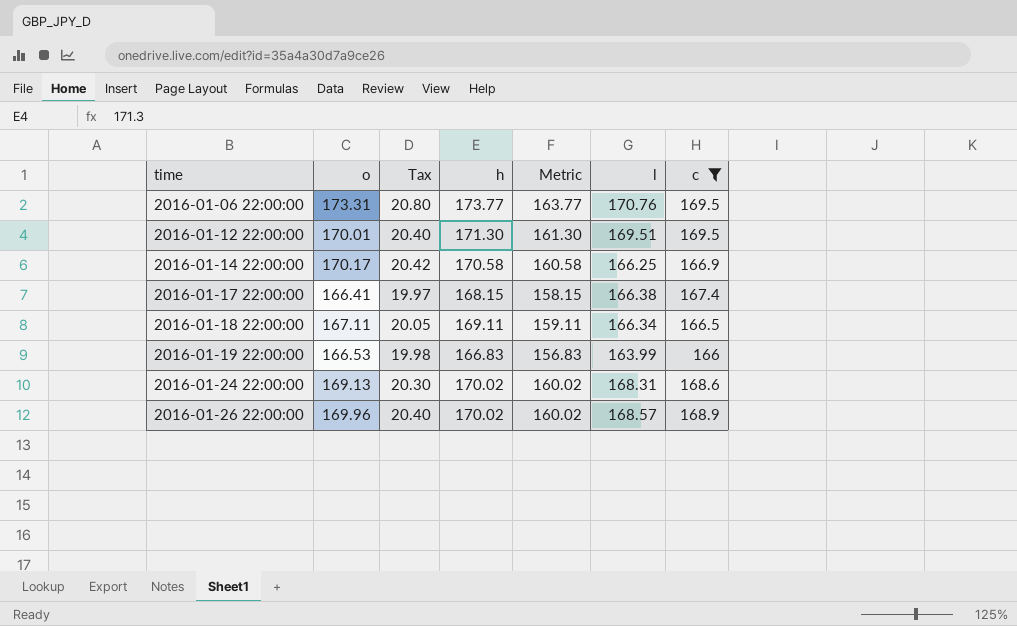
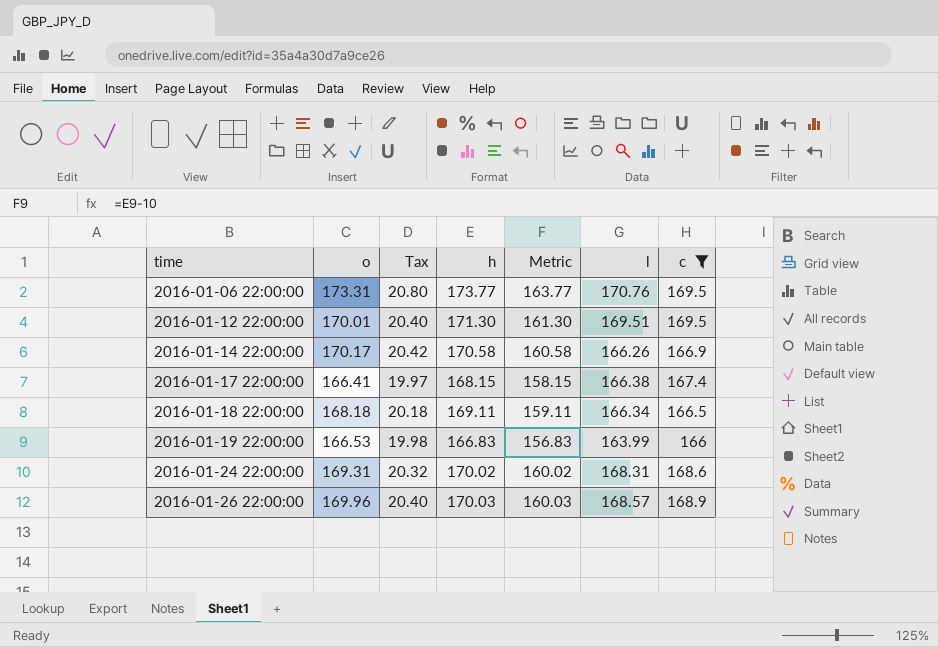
2016-01-14 22:00:00 | l: 166.25 -> 166.26
2016-01-18 22:00:00 | o: 167.11 -> 168.18
2016-01-18 22:00:00 | Tax: 20.05 -> 20.18
2016-01-24 22:00:00 | o: 169.13 -> 169.31
2016-01-24 22:00:00 | Tax: 20.30 -> 20.32
2016-01-26 22:00:00 | h: 170.02 -> 170.03
2016-01-26 22:00:00 | Metric: 160.02 -> 160.03

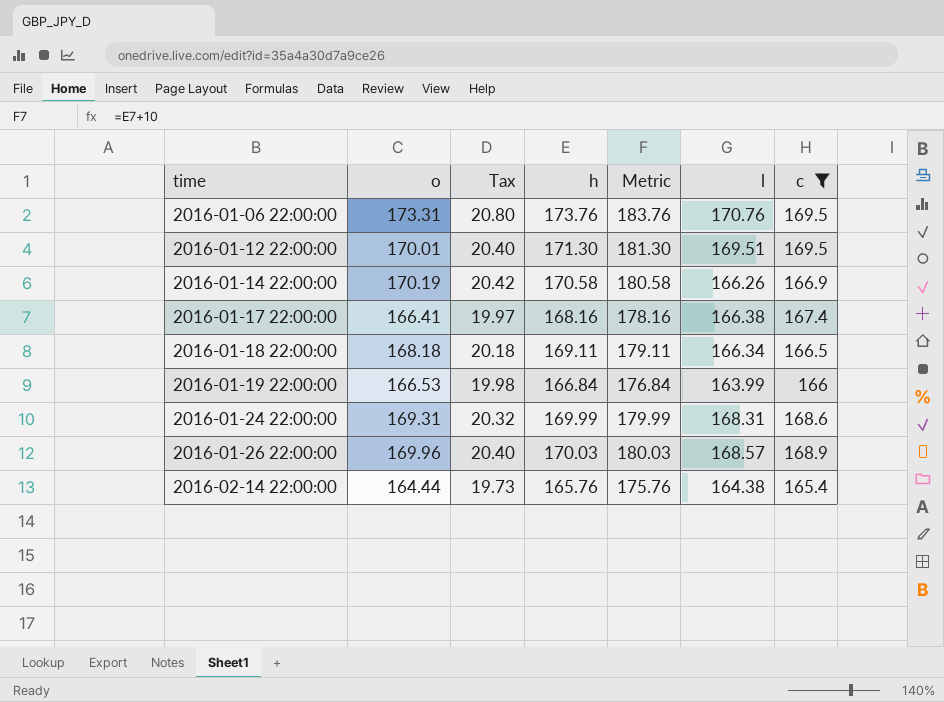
column Metric | formula: [h] - 10 -> [h] + 10
2016-01-06 22:00:00 | h: 173.77 -> 173.76
2016-01-14 22:00:00 | o: 170.17 -> 170.19
2016-01-17 22:00:00 | h: 168.15 -> 168.16
2016-01-19 22:00:00 | h: 166.83 -> 166.84
2016-01-24 22:00:00 | h: 170.02 -> 169.99
row 2016-02-14 22:00:00: none -> 164.44 | 19.73 | 165.76 | 175.76 | 164.38 | 165.4

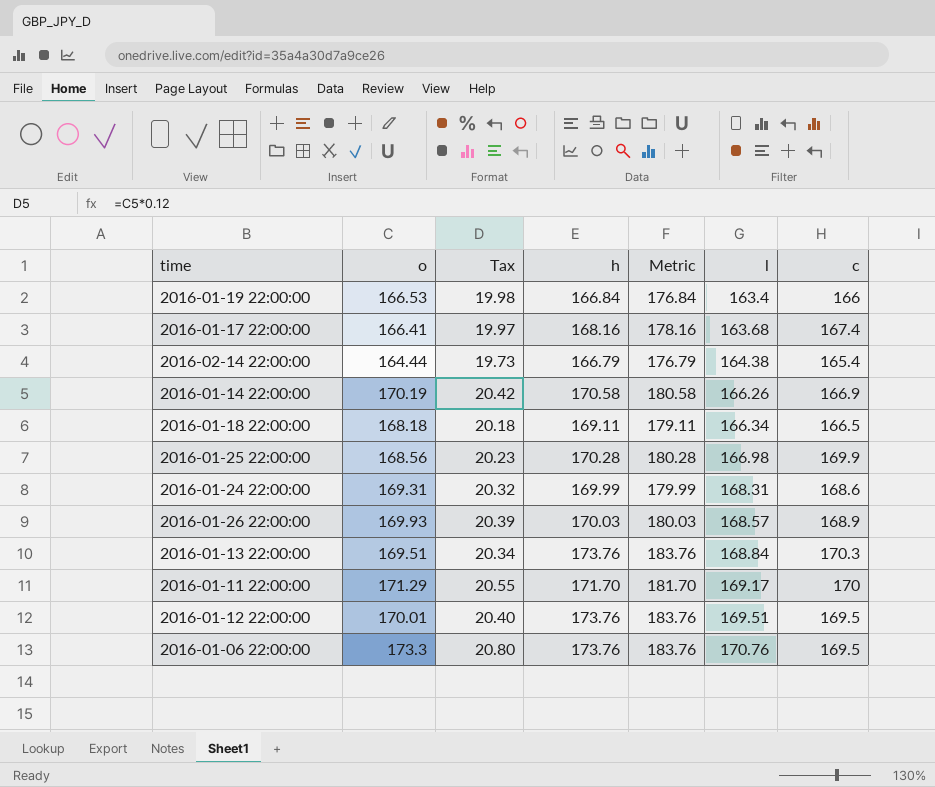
filter: c <= 169.5 -> none
row order: time ascending -> l ascending
2016-01-19 22:00:00 | l: 163.99 -> 163.4
2016-01-17 22:00:00 | l: 166.38 -> 163.68
2016-02-14 22:00:00 | h: 165.76 -> 166.79
2016-02-14 22:00:00 | Metric: 175.76 -> 176.79
2016-01-26 22:00:00 | o: 169.96 -> 169.93
2016-01-26 22:00:00 | Tax: 20.40 -> 20.39
2016-01-12 22:00:00 | h: 171.30 -> 173.76
2016-01-12 22:00:00 | Metric: 181.30 -> 183.76
2016-01-06 22:00:00 | o: 173.31 -> 173.3

